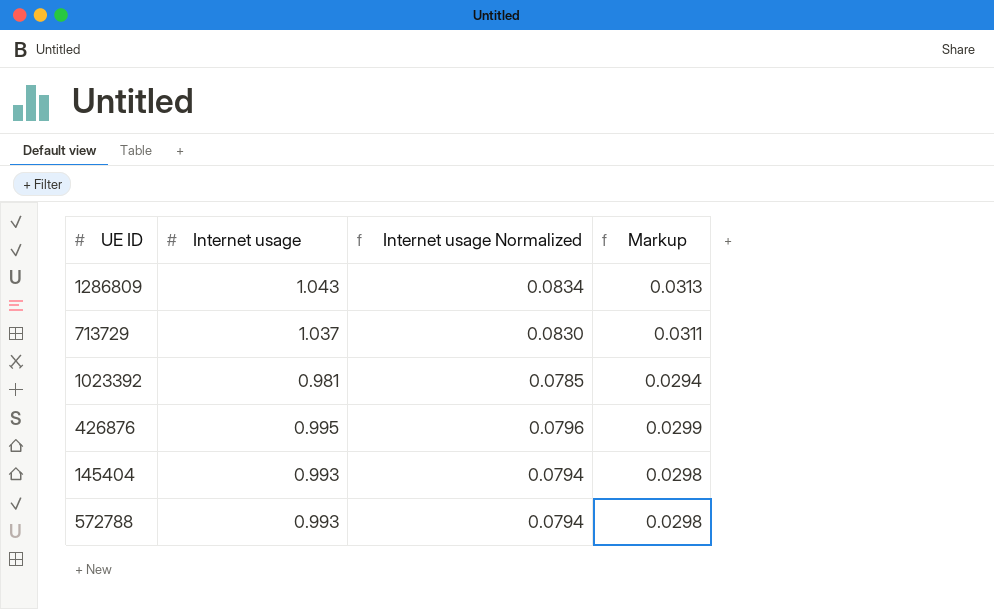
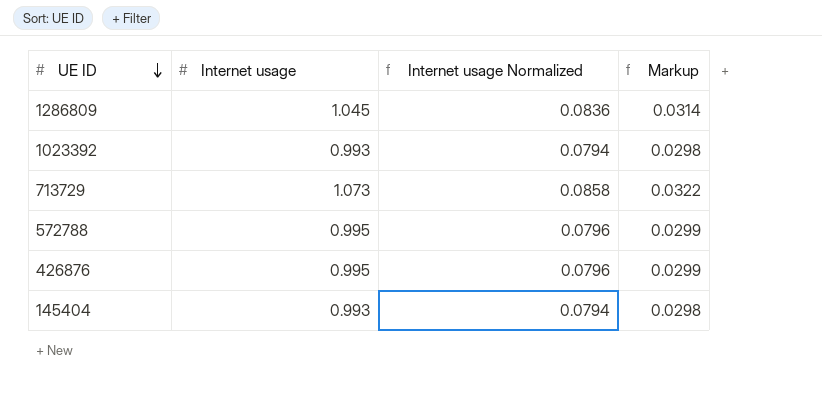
row order: none -> UE ID descending
1286809 | Internet usage: 1.043 -> 1.045
1286809 | Internet usage Normalized: 0.0834 -> 0.0836
1286809 | Markup: 0.0313 -> 0.0314
1023392 | Internet usage: 0.981 -> 0.993
1023392 | Internet usage Normalized: 0.0785 -> 0.0794
1023392 | Markup: 0.0294 -> 0.0298
713729 | Internet usage: 1.037 -> 1.073
713729 | Internet usage Normalized: 0.0830 -> 0.0858
713729 | Markup: 0.0311 -> 0.0322
572788 | Internet usage: 0.993 -> 0.995
572788 | Internet usage Normalized: 0.0794 -> 0.0796
572788 | Markup: 0.0298 -> 0.0299

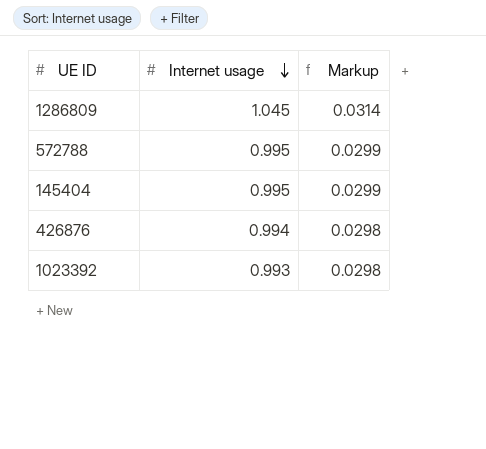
row order: UE ID descending -> Internet usage descending
column Internet usage Normalized | formula: [Internet usage] * 0.08 -> none
row 713729: 1.073 | 0.0858 | 0.0322 -> none
145404 | Internet usage: 0.993 -> 0.995
145404 | Markup: 0.0298 -> 0.0299
426876 | Internet usage: 0.995 -> 0.994
426876 | Markup: 0.0299 -> 0.0298

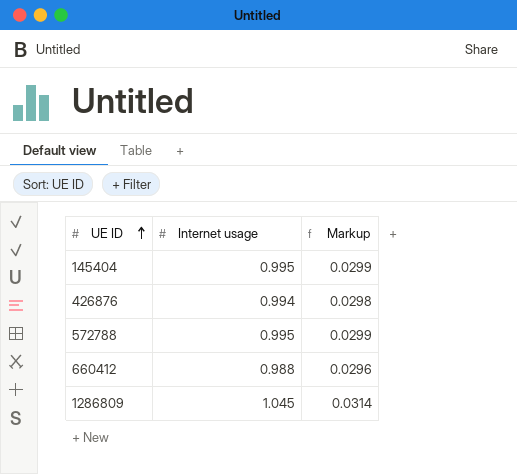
row order: Internet usage descending -> UE ID ascending
row 1023392: 0.993 | 0.0298 -> none
row 660412: none -> 0.988 | 0.0296

